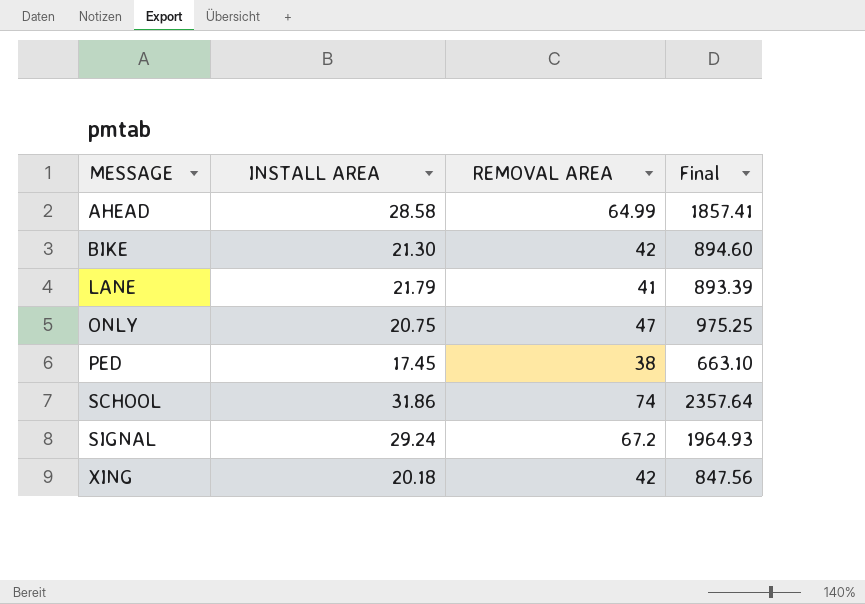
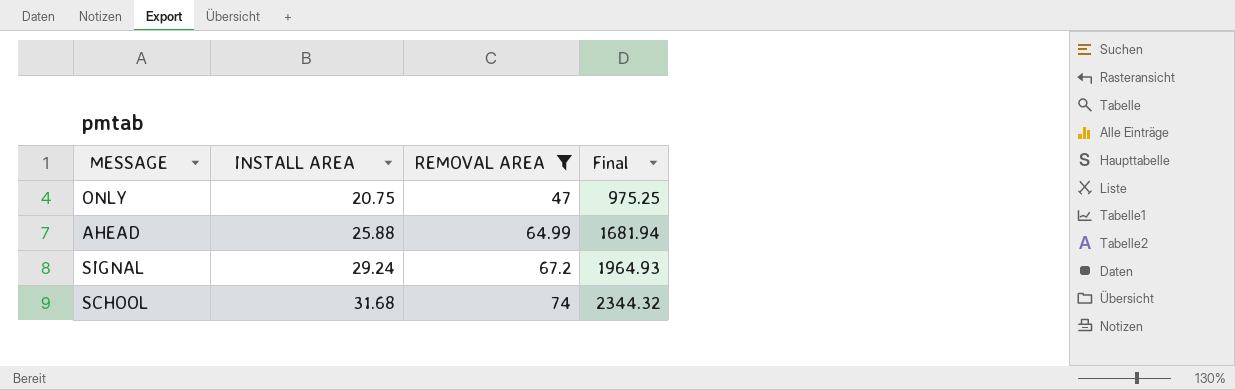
filter: none -> REMOVAL AREA >= 47
row order: MESSAGE ascending -> INSTALL AREA ascending
AHEAD | INSTALL AREA: 28.58 -> 25.88
AHEAD | Final: 1857.41 -> 1681.94
SCHOOL | INSTALL AREA: 31.86 -> 31.68
SCHOOL | Final: 2357.64 -> 2344.32

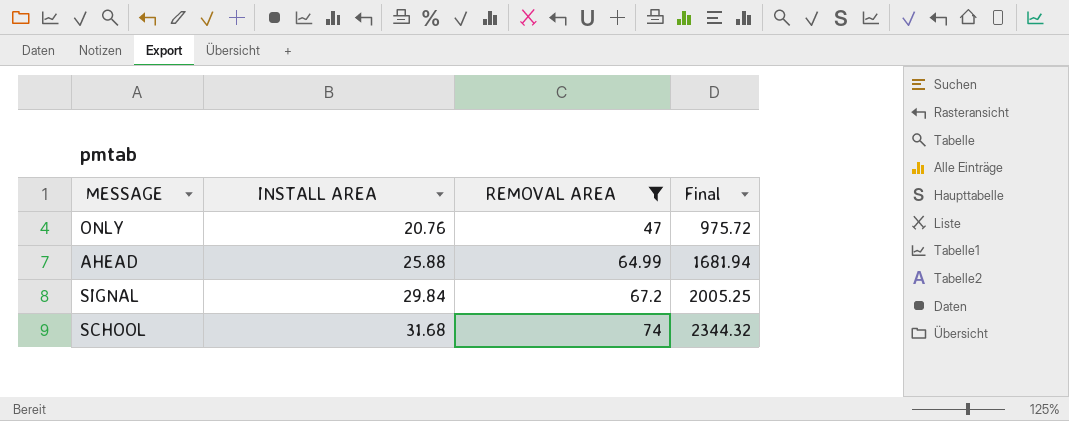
ONLY | INSTALL AREA: 20.75 -> 20.76
ONLY | Final: 975.25 -> 975.72
SIGNAL | INSTALL AREA: 29.24 -> 29.84
SIGNAL | Final: 1964.93 -> 2005.25

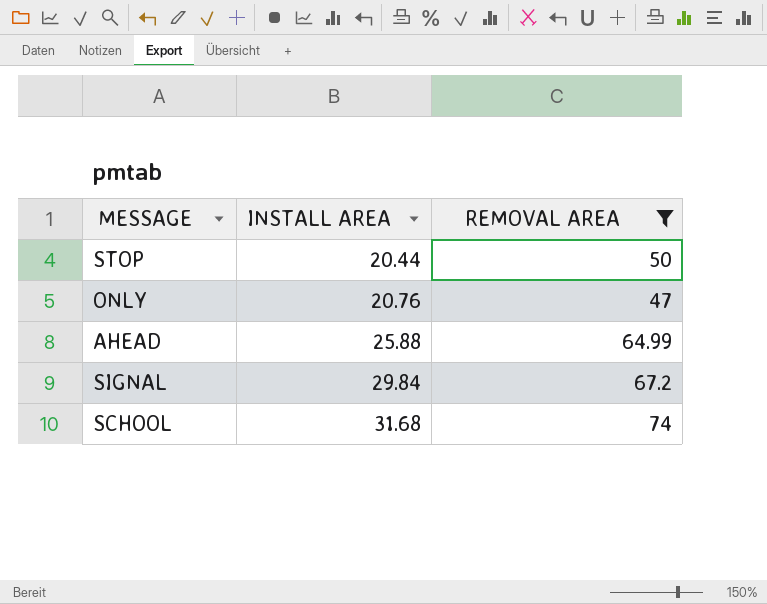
column Final | formula: [INSTALL AREA] * [REMOVAL AREA] -> none
row STOP: none -> 20.44 | 50

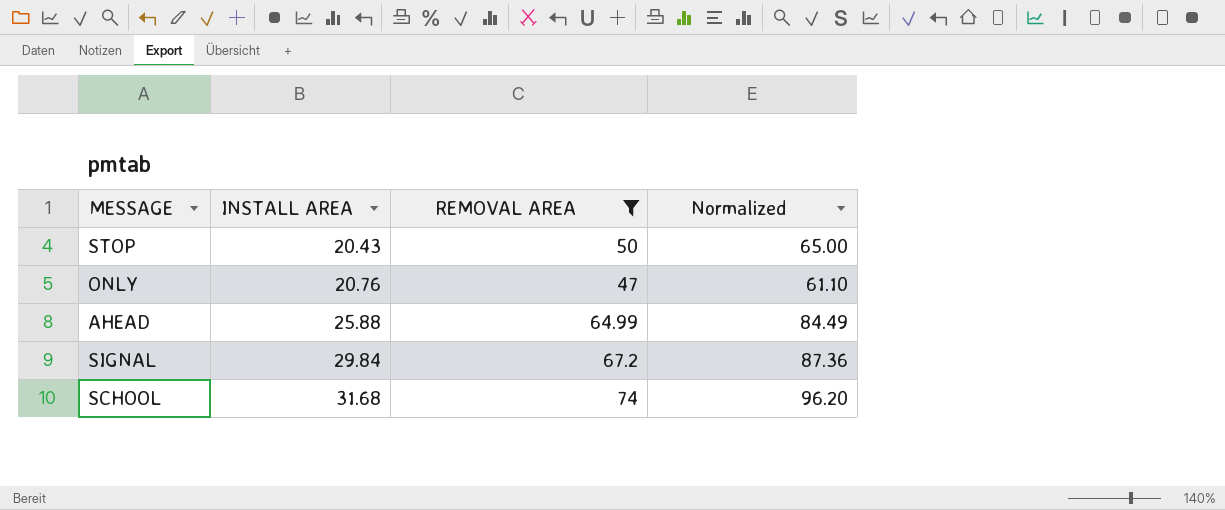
column Normalized | formula: none -> [REMOVAL AREA] * 1.3
STOP | INSTALL AREA: 20.44 -> 20.43

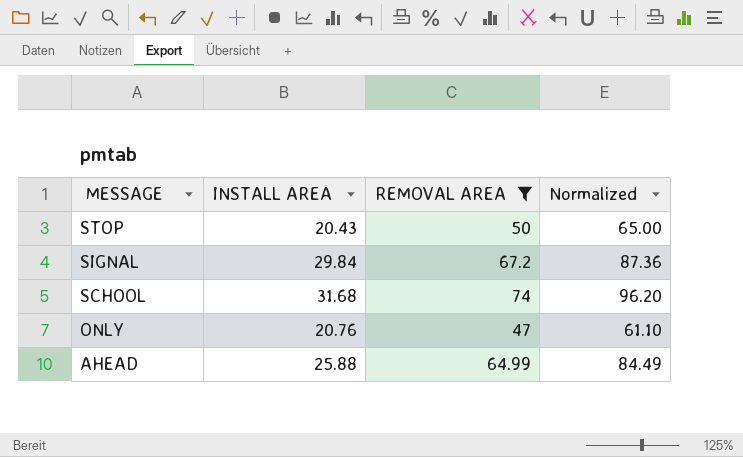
row order: INSTALL AREA ascending -> MESSAGE descending

